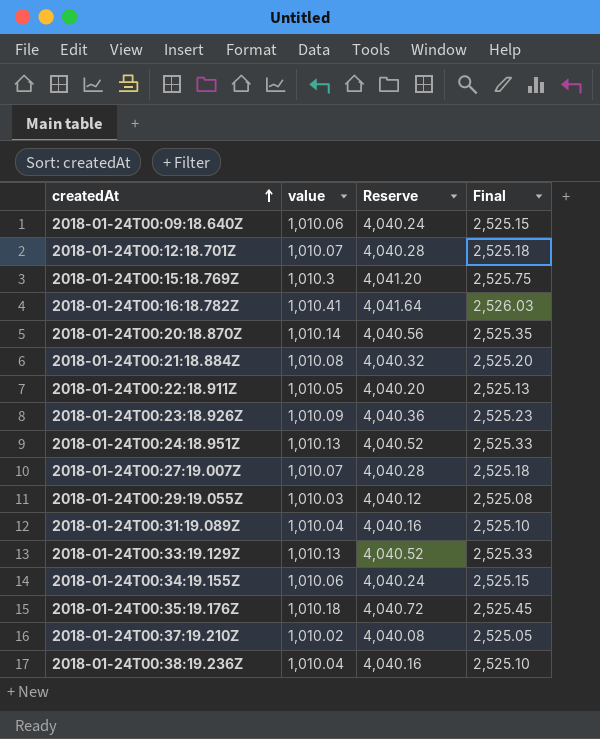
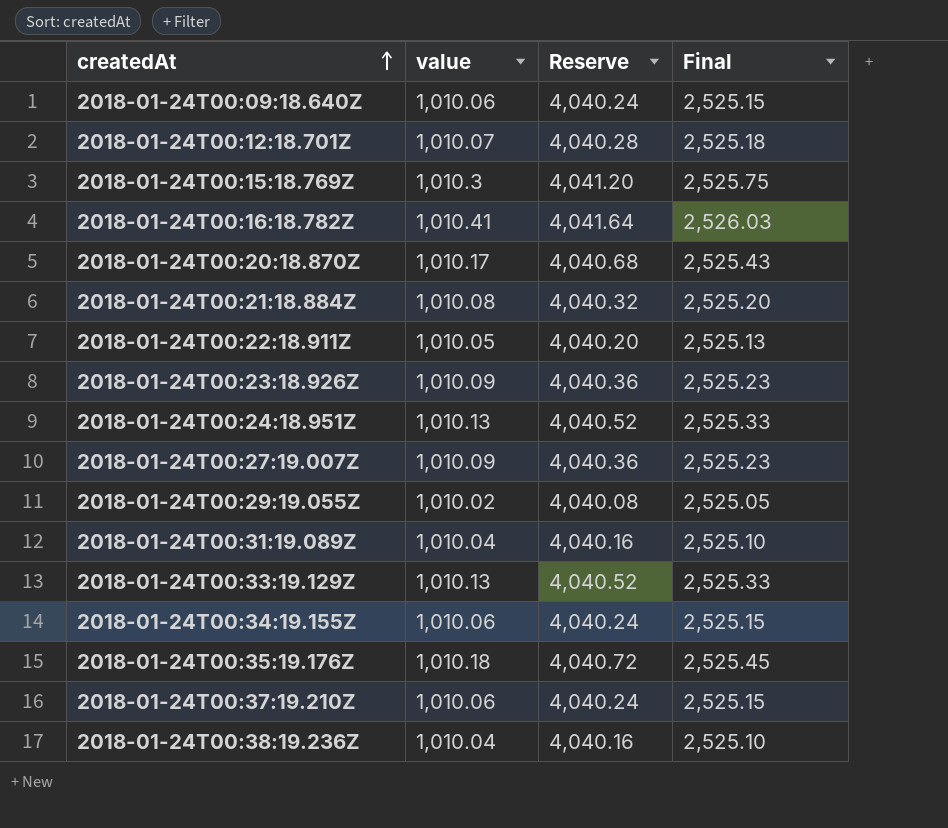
2018-01-24T00:20:18.870Z | value: 1,010.14 -> 1,010.17
2018-01-24T00:20:18.870Z | Reserve: 4,040.56 -> 4,040.68
2018-01-24T00:20:18.870Z | Final: 2,525.35 -> 2,525.43
2018-01-24T00:27:19.007Z | value: 1,010.07 -> 1,010.09
2018-01-24T00:27:19.007Z | Reserve: 4,040.28 -> 4,040.36
2018-01-24T00:27:19.007Z | Final: 2,525.18 -> 2,525.23
2018-01-24T00:29:19.055Z | value: 1,010.03 -> 1,010.02
2018-01-24T00:29:19.055Z | Reserve: 4,040.12 -> 4,040.08
2018-01-24T00:29:19.055Z | Final: 2,525.08 -> 2,525.05
2018-01-24T00:37:19.210Z | value: 1,010.02 -> 1,010.06
2018-01-24T00:37:19.210Z | Reserve: 4,040.08 -> 4,040.24
2018-01-24T00:37:19.210Z | Final: 2,525.05 -> 2,525.15

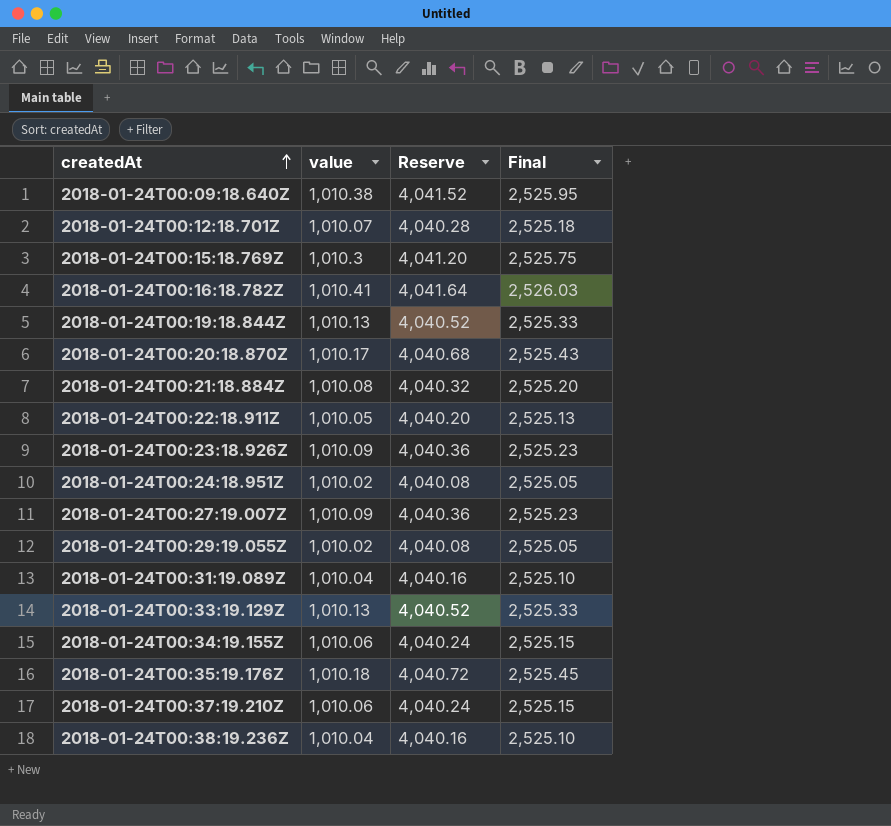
2018-01-24T00:09:18.640Z | value: 1,010.06 -> 1,010.38
2018-01-24T00:09:18.640Z | Reserve: 4,040.24 -> 4,041.52
2018-01-24T00:09:18.640Z | Final: 2,525.15 -> 2,525.95
row 2018-01-24T00:19:18.844Z: none -> 1,010.13 | 4,040.52 | 2,525.33
2018-01-24T00:24:18.951Z | value: 1,010.13 -> 1,010.02
2018-01-24T00:24:18.951Z | Reserve: 4,040.52 -> 4,040.08
2018-01-24T00:24:18.951Z | Final: 2,525.33 -> 2,525.05

